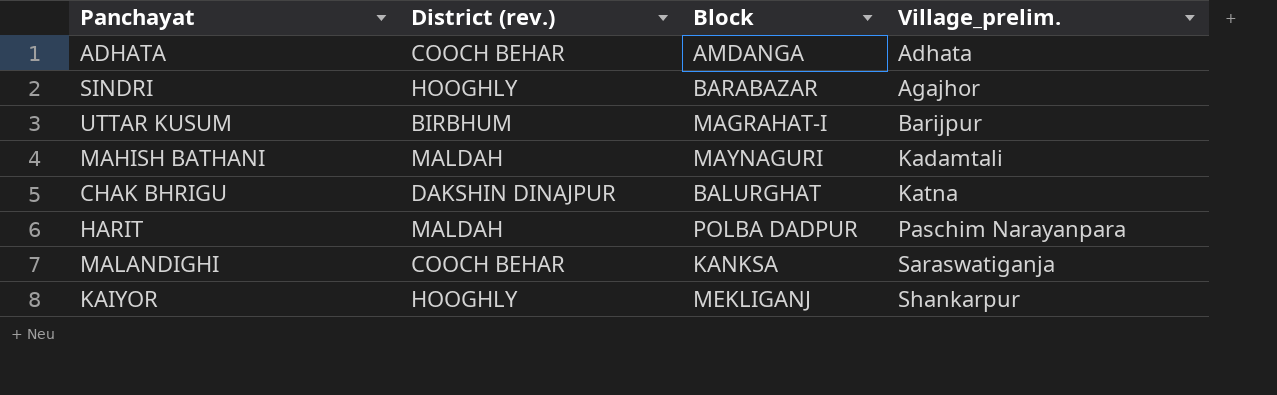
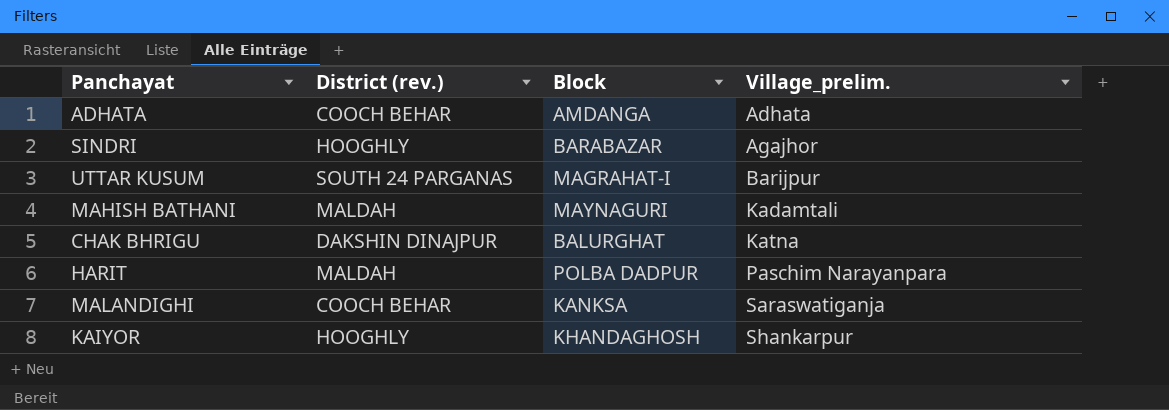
UTTAR KUSUM | District (rev.): BIRBHUM -> SOUTH 24 PARGANAS
KAIYOR | Block: MEKLIGANJ -> KHANDAGHOSH

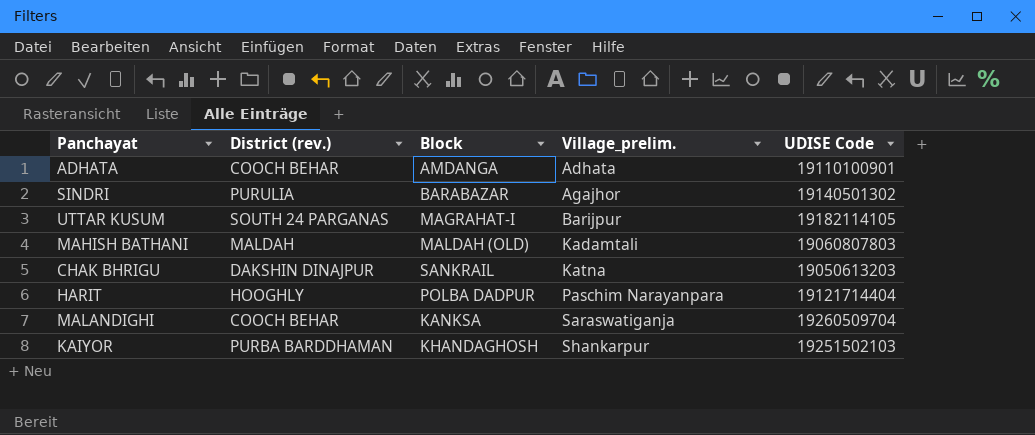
column UDISE Code | position: none -> 5
SINDRI | District (rev.): HOOGHLY -> PURULIA
MAHISH BATHANI | Block: MAYNAGURI -> MALDAH (OLD)
CHAK BHRIGU | Block: BALURGHAT -> SANKRAIL
HARIT | District (rev.): MALDAH -> HOOGHLY
KAIYOR | District (rev.): HOOGHLY -> PURBA BARDDHAMAN

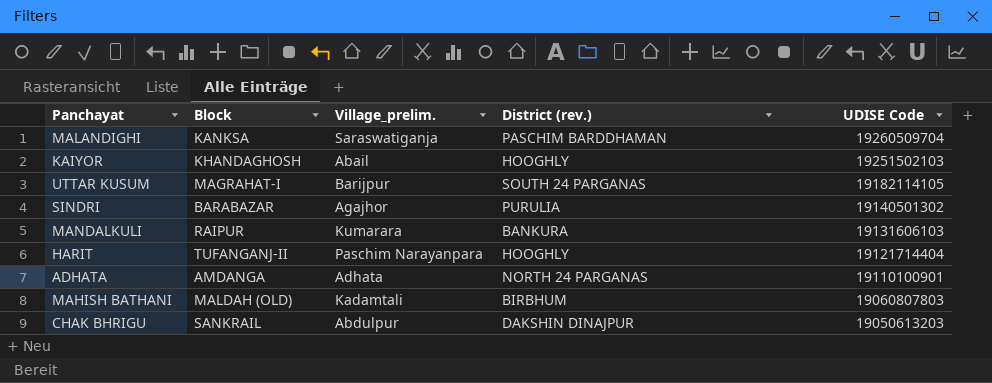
row order: Village_prelim. ascending -> UDISE Code descending
column District (rev.) | position: 2 -> 4
MALANDIGHI | District (rev.): COOCH BEHAR -> PASCHIM BARDDHAMAN
KAIYOR | Village_prelim.: Shankarpur -> Abail
KAIYOR | District (rev.): PURBA BARDDHAMAN -> HOOGHLY
row MANDALKULI: none -> RAIPUR | Kumarara | BANKURA | 19131606103
HARIT | Block: POLBA DADPUR -> TUFANGANJ-II
ADHATA | District (rev.): COOCH BEHAR -> NORTH 24 PARGANAS
MAHISH BATHANI | District (rev.): MALDAH -> BIRBHUM
CHAK BHRIGU | Village_prelim.: Katna -> Abdulpur

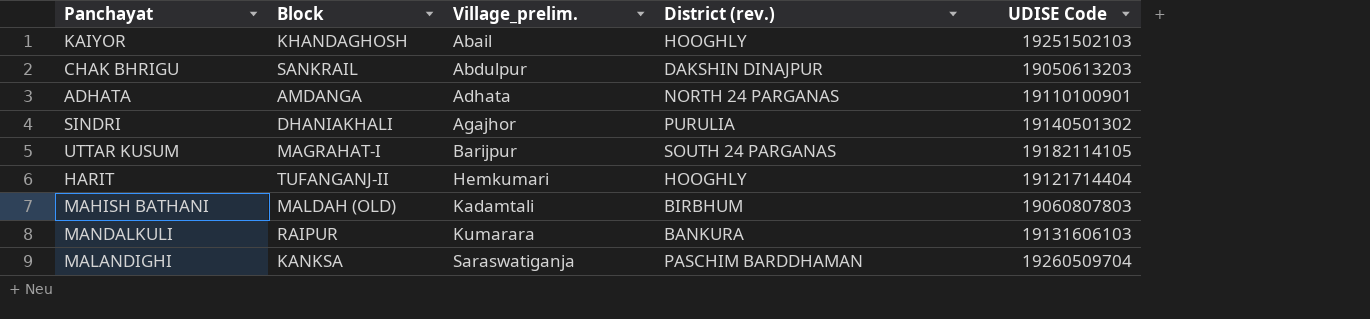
row order: UDISE Code descending -> Village_prelim. ascending
SINDRI | Block: BARABAZAR -> DHANIAKHALI
HARIT | Village_prelim.: Paschim Narayanpara -> Hemkumari

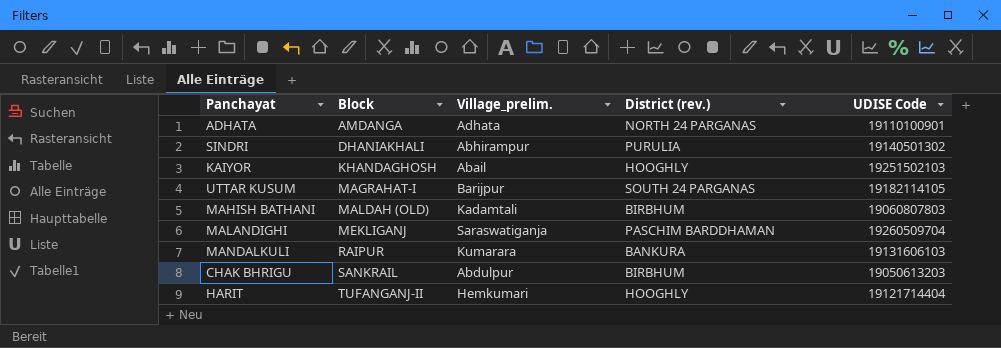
row order: Village_prelim. ascending -> Block ascending
SINDRI | Village_prelim.: Agajhor -> Abhirampur
MALANDIGHI | Block: KANKSA -> MEKLIGANJ
CHAK BHRIGU | District (rev.): DAKSHIN DINAJPUR -> BIRBHUM

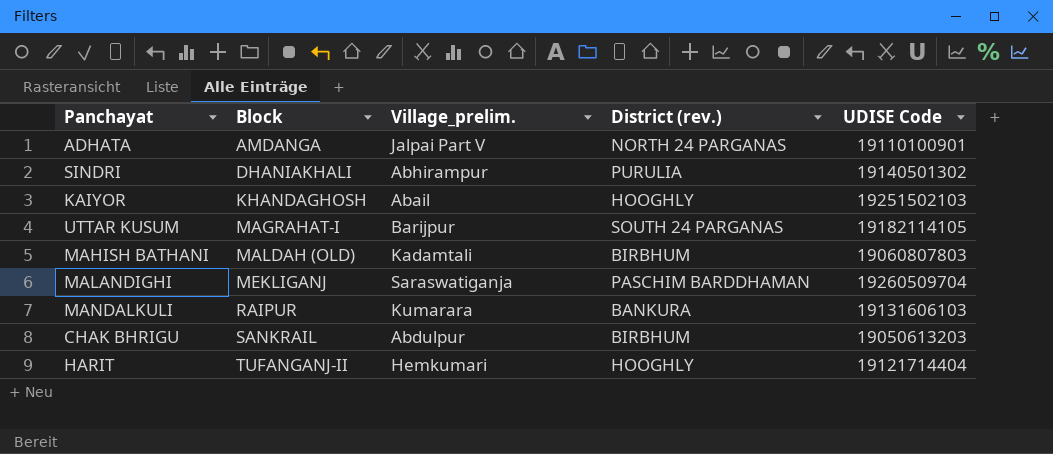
ADHATA | Village_prelim.: Adhata -> Jalpai Part V

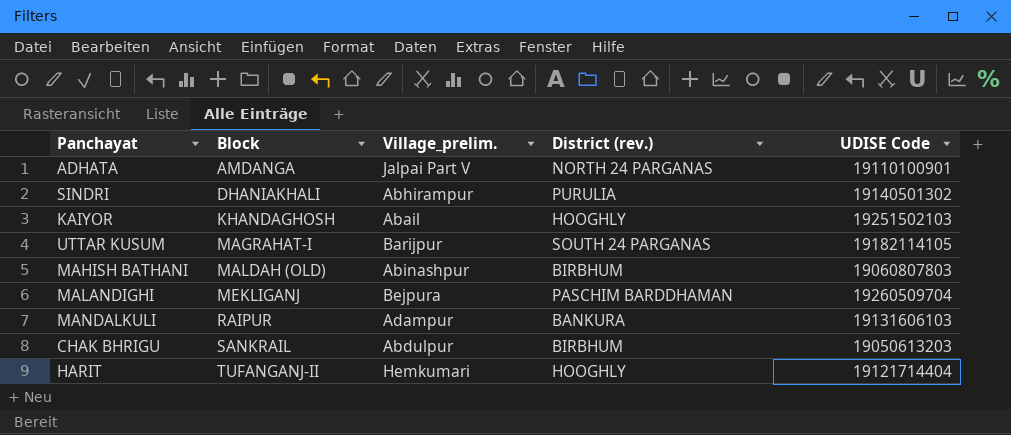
MAHISH BATHANI | Village_prelim.: Kadamtali -> Abinashpur
MALANDIGHI | Village_prelim.: Saraswatiganja -> Bejpura
MANDALKULI | Village_prelim.: Kumarara -> Adampur

